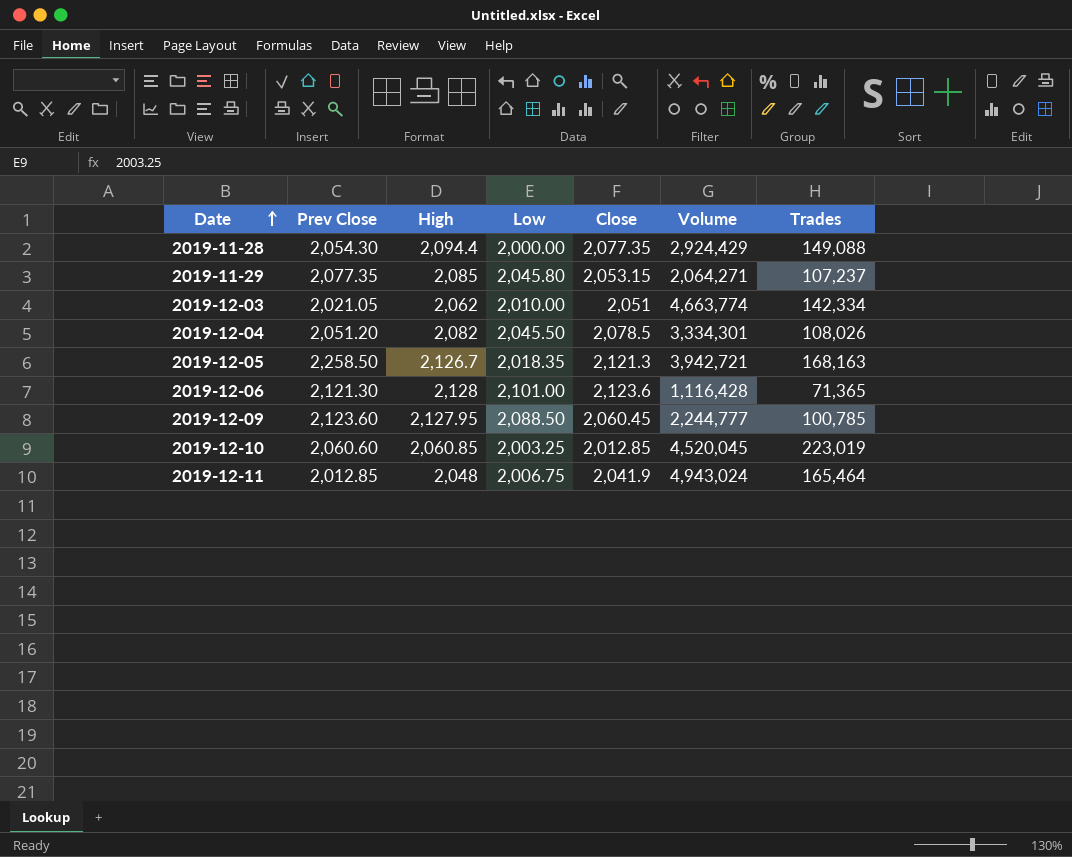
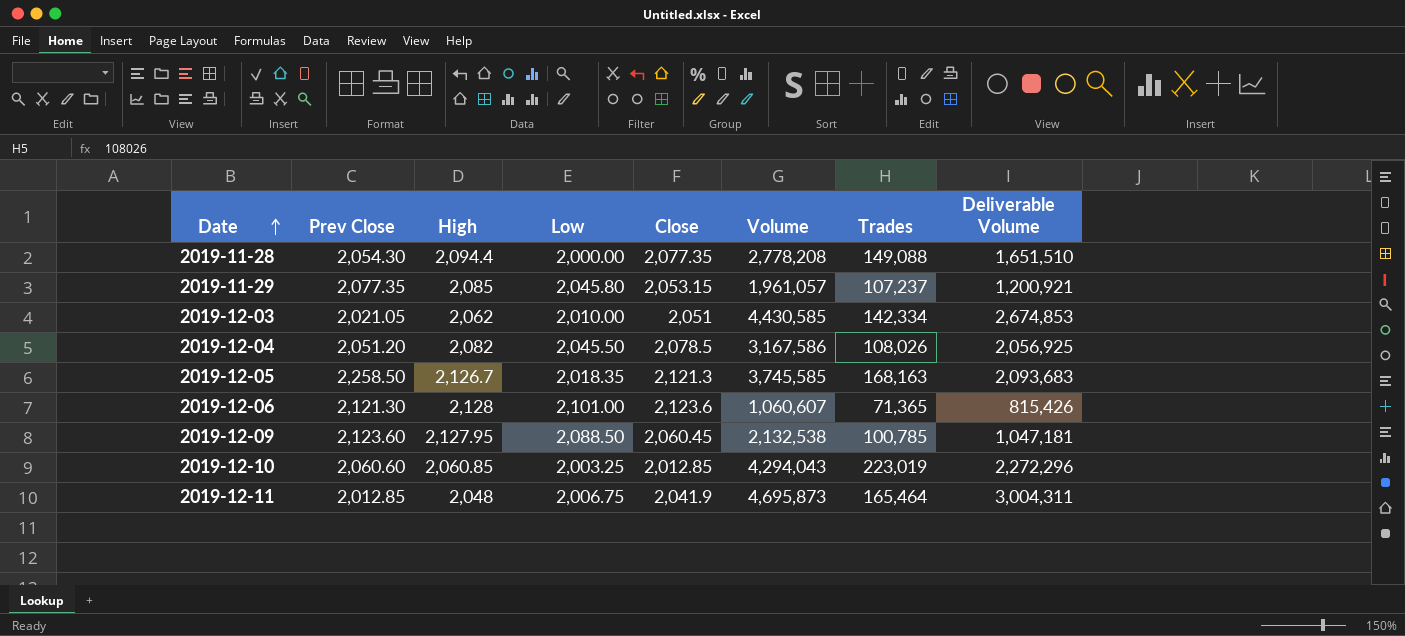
column Deliverable Volume | position: none -> 8
2019-11-28 | Volume: 2,924,429 -> 2,778,208
2019-11-29 | Volume: 2,064,271 -> 1,961,057
2019-12-03 | Volume: 4,663,774 -> 4,430,585
2019-12-04 | Volume: 3,334,301 -> 3,167,586
2019-12-05 | Volume: 3,942,721 -> 3,745,585
2019-12-06 | Volume: 1,116,428 -> 1,060,607
2019-12-09 | Volume: 2,244,777 -> 2,132,538
2019-12-10 | Volume: 4,520,045 -> 4,294,043
2019-12-11 | Volume: 4,943,024 -> 4,695,873

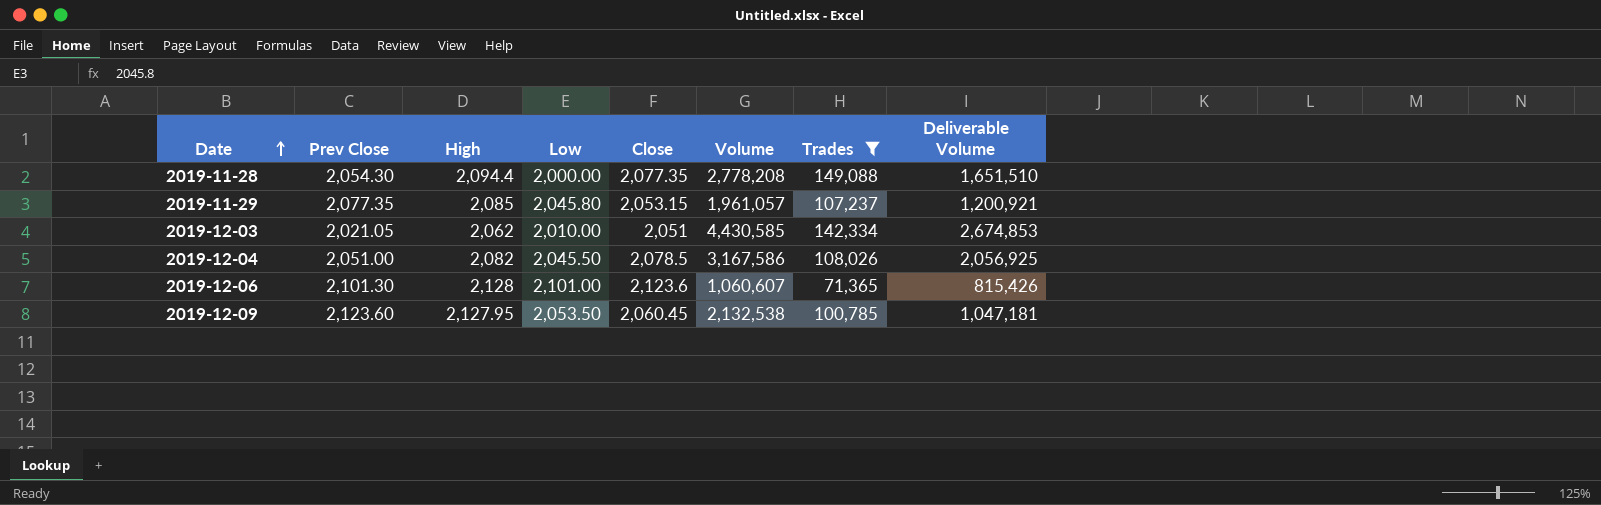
filter: none -> Trades <= 149,088
2019-12-04 | Prev Close: 2,051.20 -> 2,051.00
2019-12-06 | Prev Close: 2,121.30 -> 2,101.30
2019-12-09 | Low: 2,088.50 -> 2,053.50

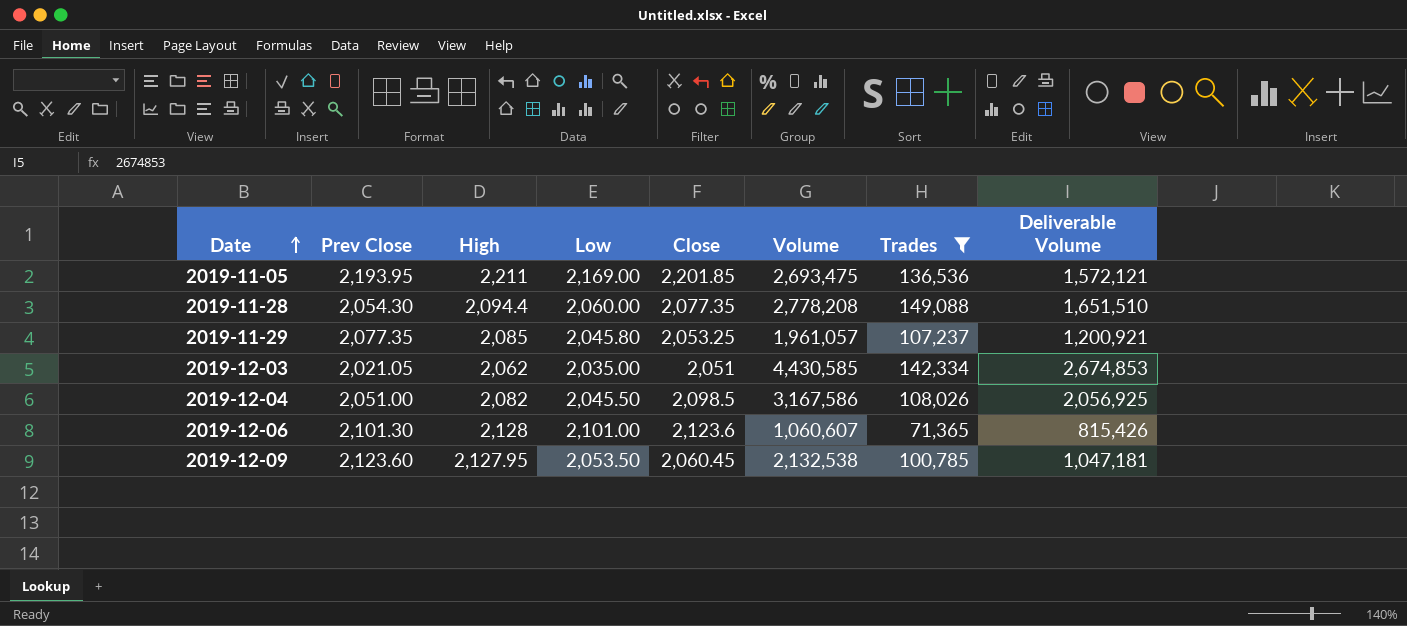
row 2019-11-05: none -> 2,193.95 | 2,211 | 2,169.00 | 2,201.85 | 2,693,475 | 136,536 | 1,572,121
2019-11-28 | Low: 2,000.00 -> 2,060.00
2019-11-29 | Close: 2,053.15 -> 2,053.25
2019-12-03 | Low: 2,010.00 -> 2,035.00
2019-12-04 | Close: 2,078.5 -> 2,098.5

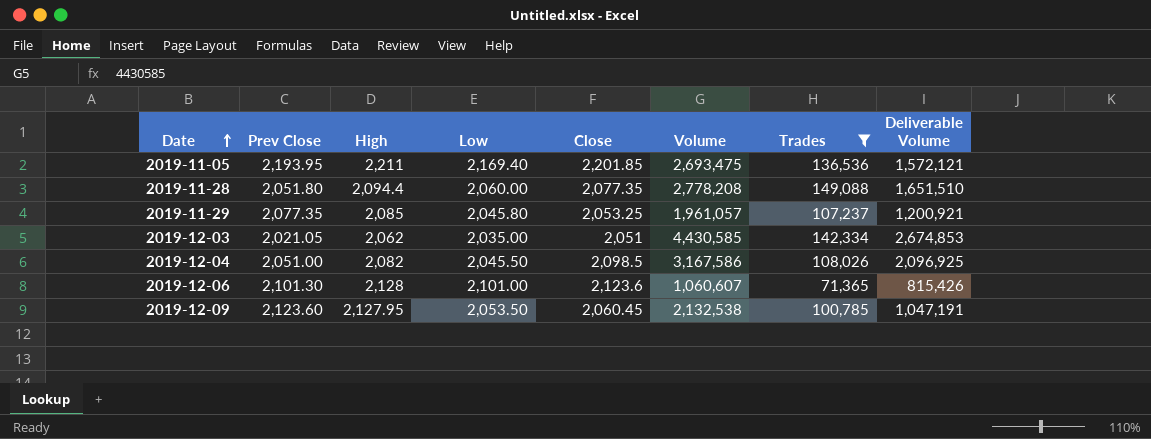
2019-11-05 | Low: 2,169.00 -> 2,169.40
2019-11-28 | Prev Close: 2,054.30 -> 2,051.80
2019-12-04 | Deliverable Volume: 2,056,925 -> 2,096,925
2019-12-09 | Deliverable Volume: 1,047,181 -> 1,047,191

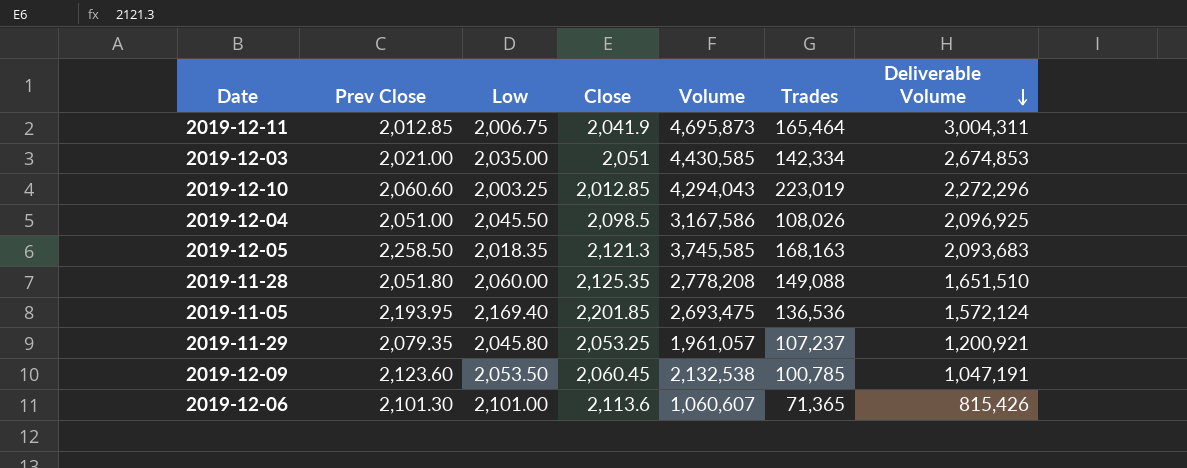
filter: Trades <= 149,088 -> none
row order: Date ascending -> Deliverable Volume descending
column High | position: 3 -> none
2019-12-03 | Prev Close: 2,021.05 -> 2,021.00
2019-11-28 | Close: 2,077.35 -> 2,125.35
2019-11-05 | Deliverable Volume: 1,572,121 -> 1,572,124
2019-11-29 | Prev Close: 2,077.35 -> 2,079.35
2019-12-06 | Close: 2,123.6 -> 2,113.6

